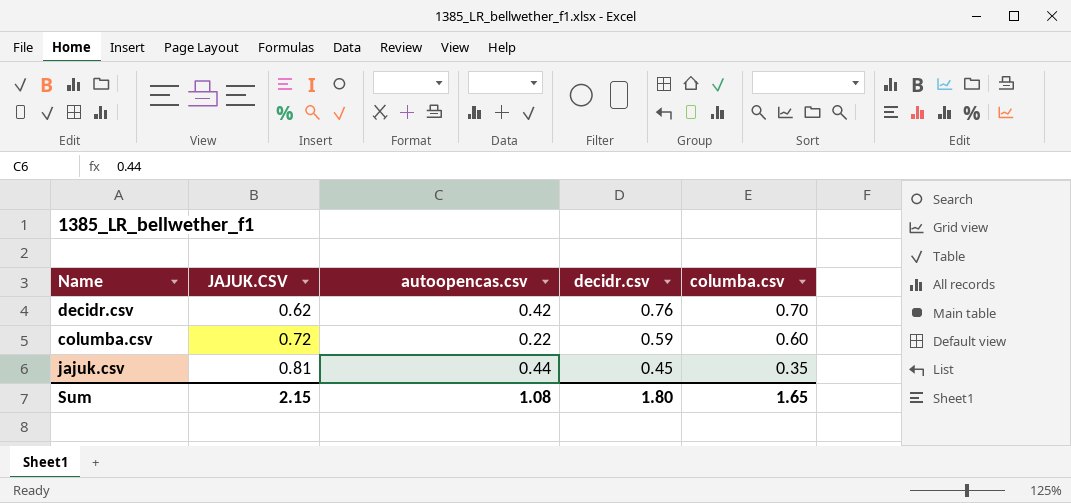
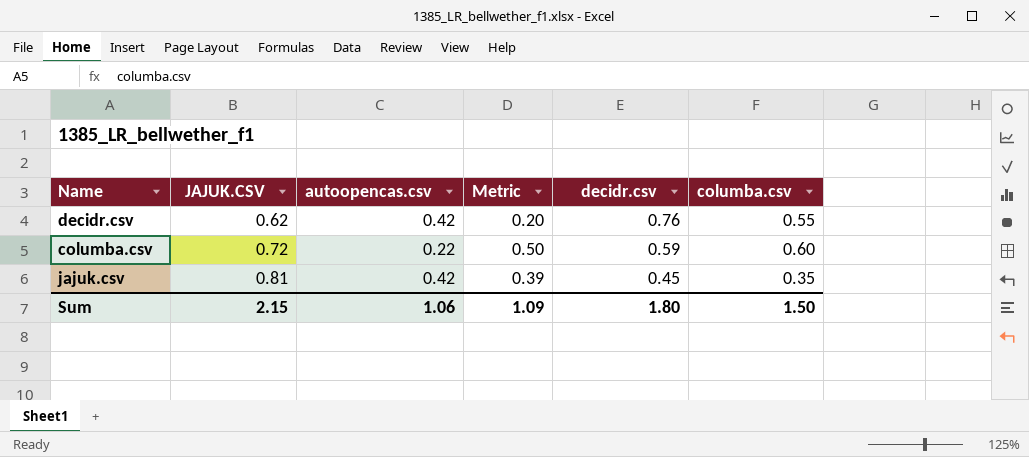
column Metric | formula: none -> [JAJUK.CSV] - [autoopencas.csv]
decidr.csv | columba.csv: 0.70 -> 0.55
jajuk.csv | autoopencas.csv: 0.44 -> 0.42
Sum | autoopencas.csv: 1.08 -> 1.06
Sum | columba.csv: 1.65 -> 1.50

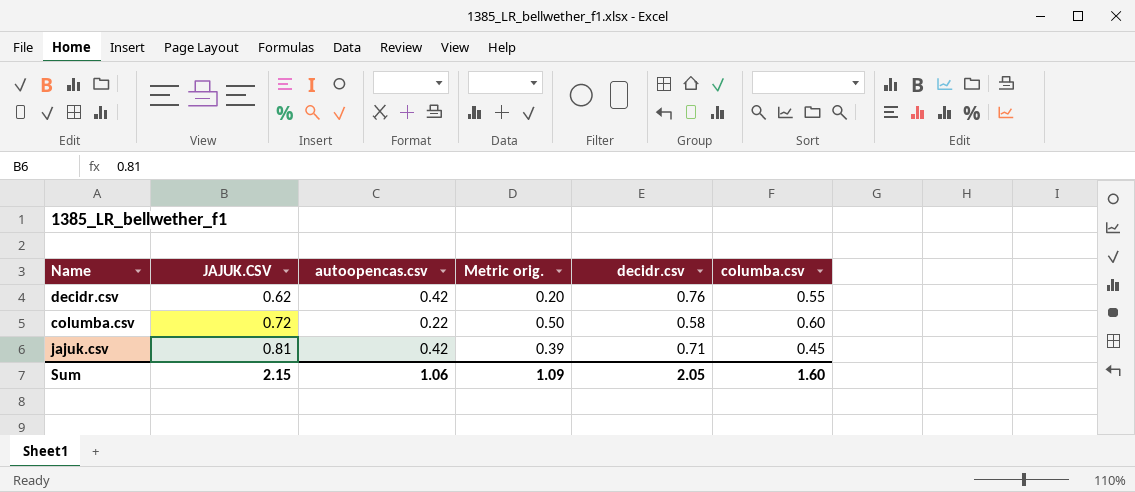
column name: Metric -> Metric orig.
columba.csv | decidr.csv: 0.59 -> 0.58
jajuk.csv | decidr.csv: 0.45 -> 0.71
jajuk.csv | columba.csv: 0.35 -> 0.45
Sum | decidr.csv: 1.80 -> 2.05
Sum | columba.csv: 1.50 -> 1.60

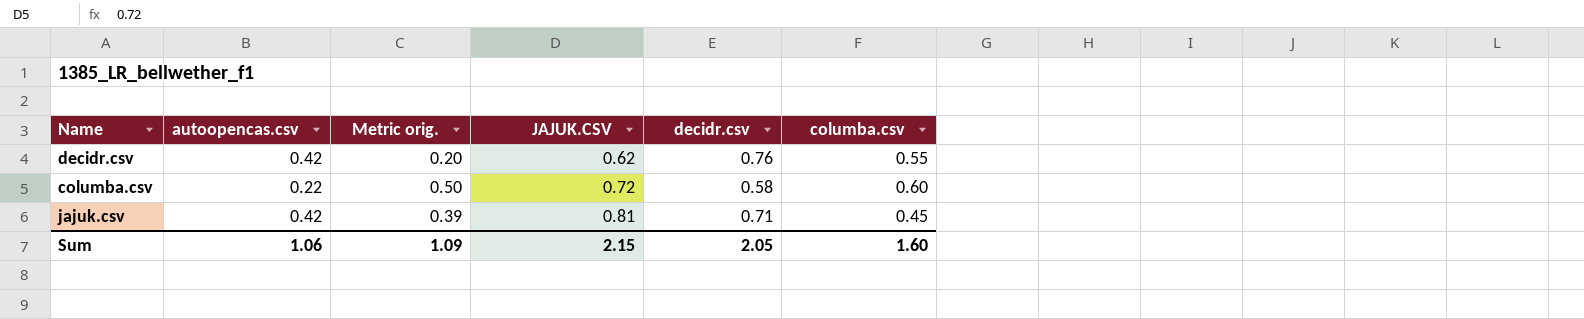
column JAJUK.CSV | position: 2 -> 4

